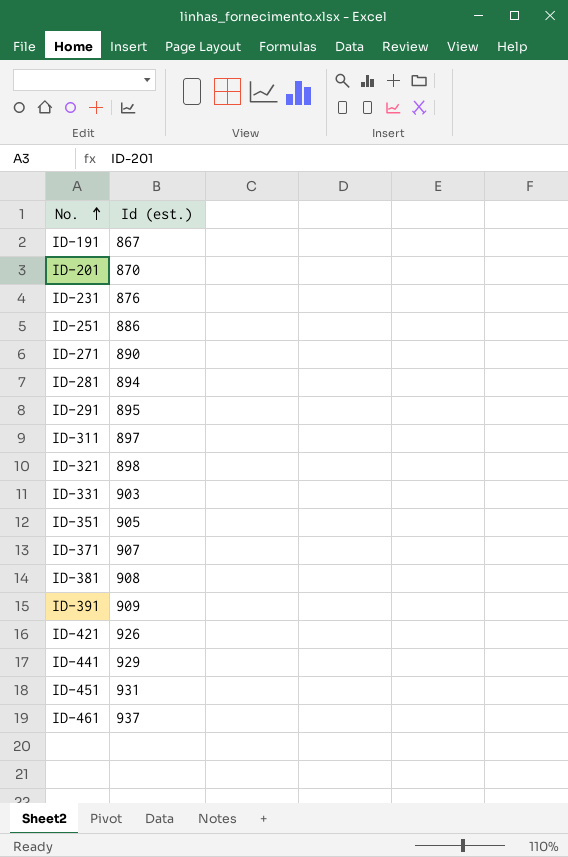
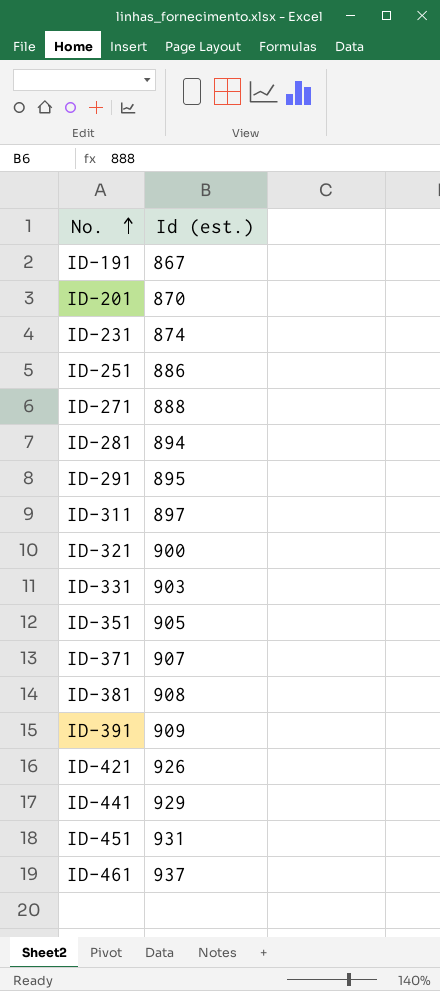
ID-231 | Id (est.): 876 -> 874
ID-271 | Id (est.): 890 -> 888
ID-321 | Id (est.): 898 -> 900

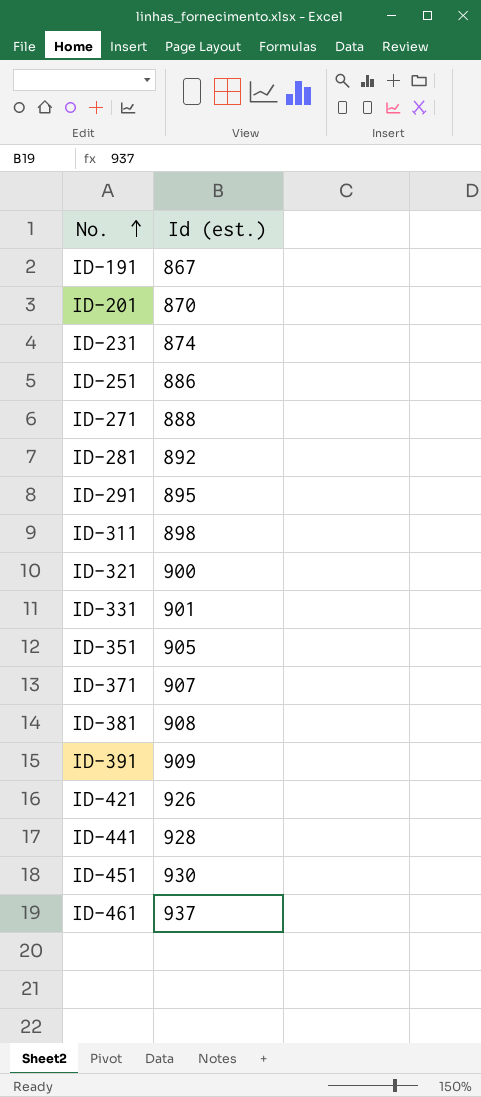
ID-281 | Id (est.): 894 -> 892
ID-311 | Id (est.): 897 -> 898
ID-331 | Id (est.): 903 -> 901
ID-441 | Id (est.): 929 -> 928
ID-451 | Id (est.): 931 -> 930

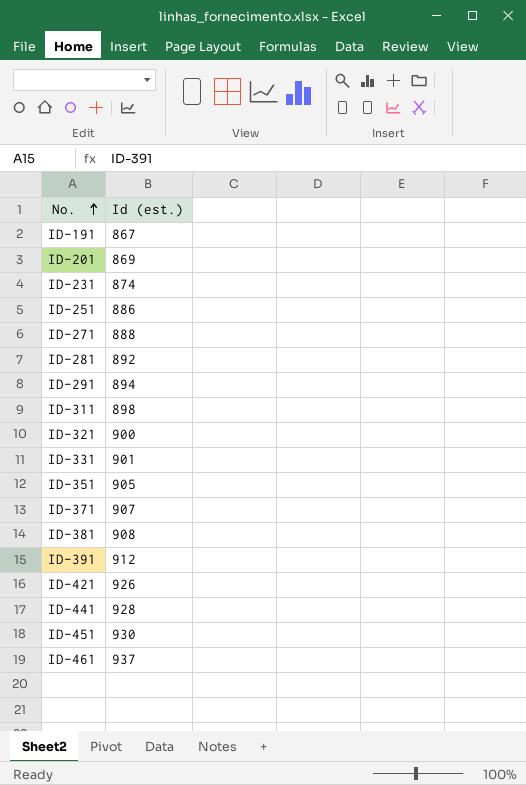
ID-201 | Id (est.): 870 -> 869
ID-291 | Id (est.): 895 -> 894
ID-391 | Id (est.): 909 -> 912

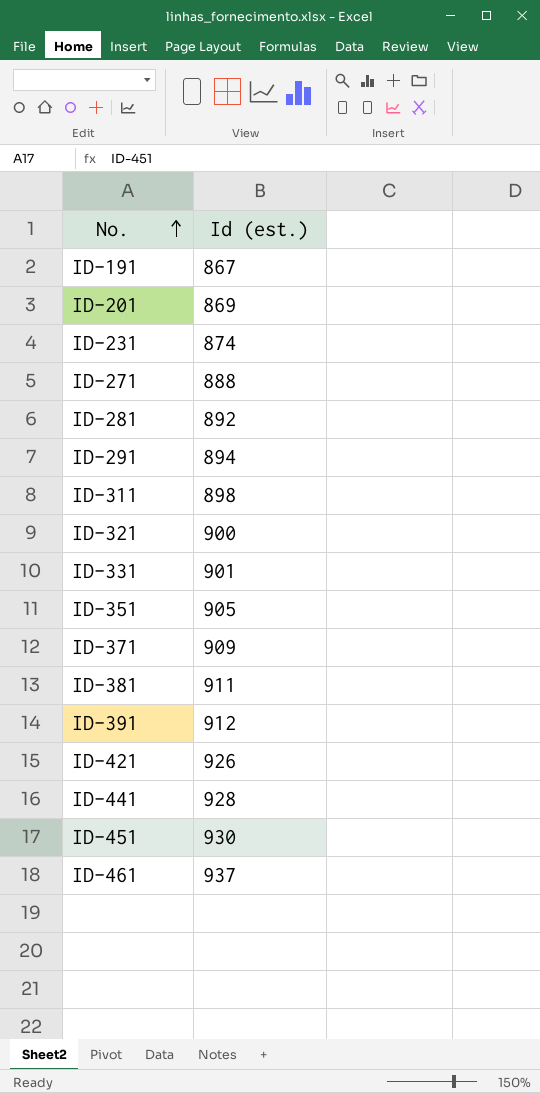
row ID-251: 886 -> none
ID-371 | Id (est.): 907 -> 909
ID-381 | Id (est.): 908 -> 911

